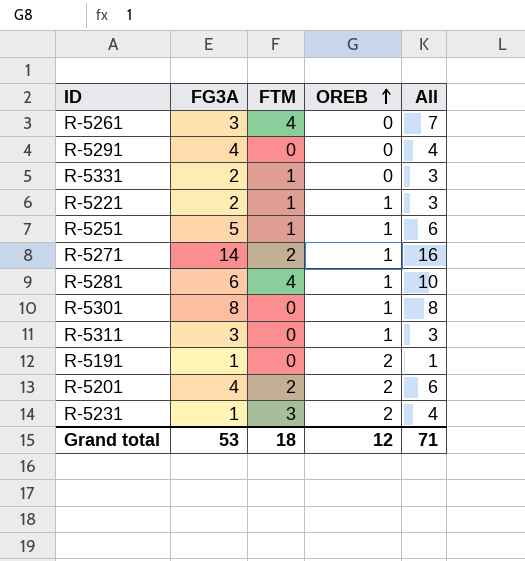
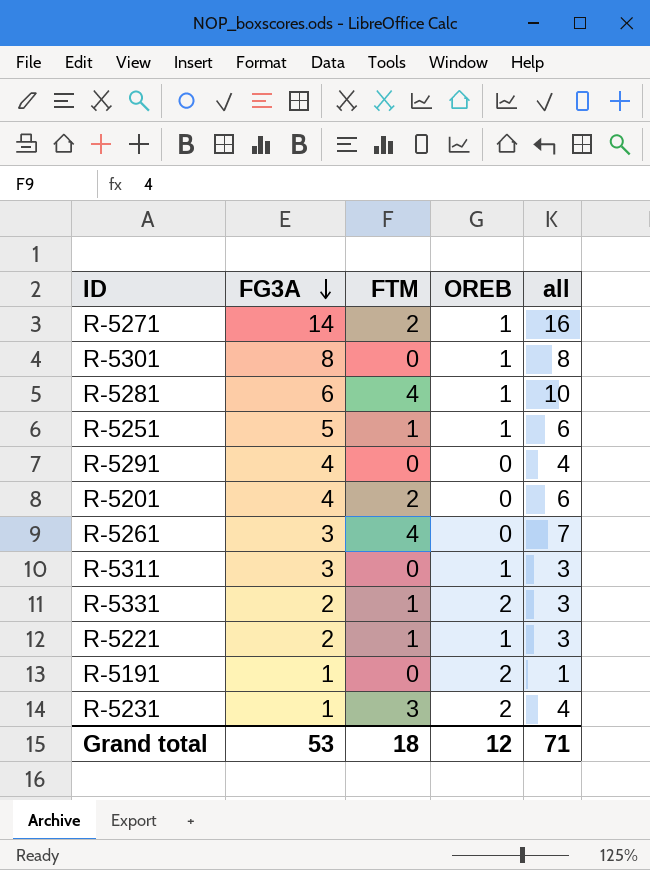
row order: OREB ascending -> FG3A descending
column name: All -> all
R-5201 | OREB: 2 -> 0
R-5331 | OREB: 0 -> 2

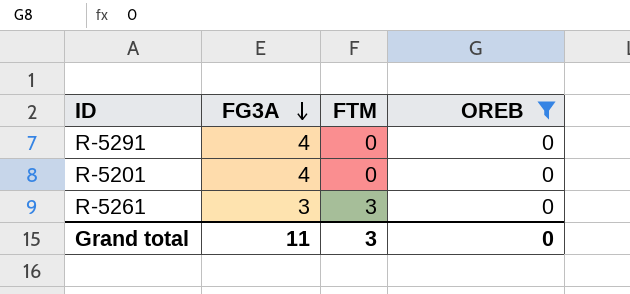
filter: none -> OREB = 0
column all | formula: [FG3A] + [FTM] -> none
R-5201 | FTM: 2 -> 0
R-5261 | FTM: 4 -> 3
Grand total | FG3A: 53 -> 11
Grand total | FTM: 18 -> 3
Grand total | OREB: 12 -> 0

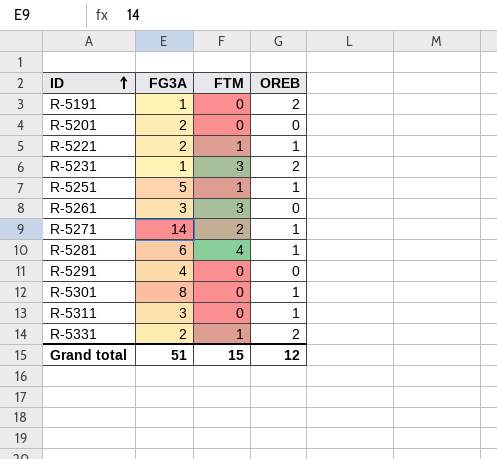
filter: OREB = 0 -> none
row order: FG3A descending -> ID ascending
R-5201 | FG3A: 4 -> 2
Grand total | FG3A: 11 -> 51
Grand total | FTM: 3 -> 15
Grand total | OREB: 0 -> 12

